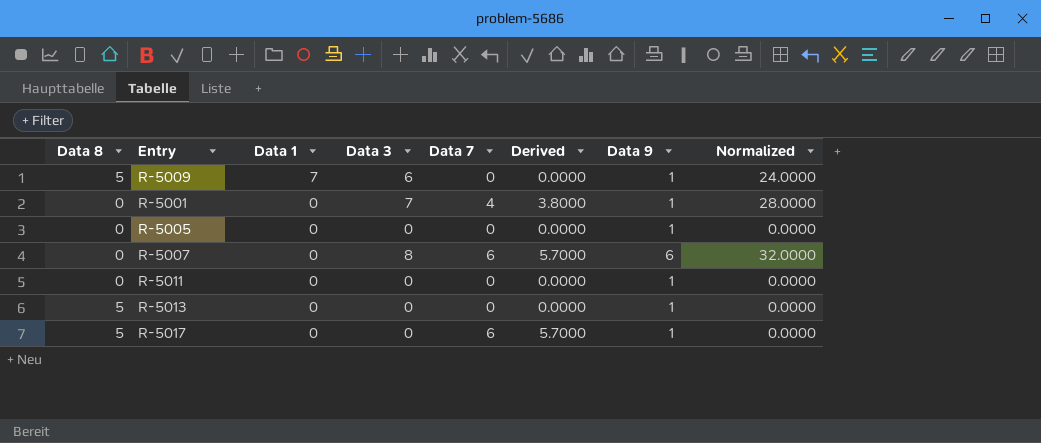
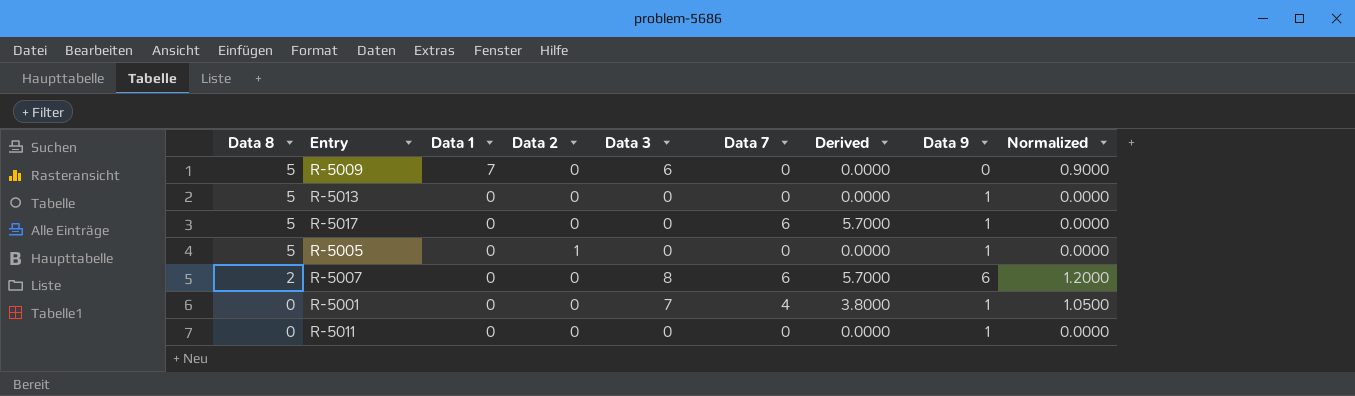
row order: Data 1 descending -> Data 8 descending
column Data 2 | position: none -> 4
column Normalized | formula: [Data 3] * 4 -> [Data 3] * 0.15
R-5009 | Data 9: 1 -> 0
R-5005 | Data 8: 0 -> 5
R-5007 | Data 8: 0 -> 2

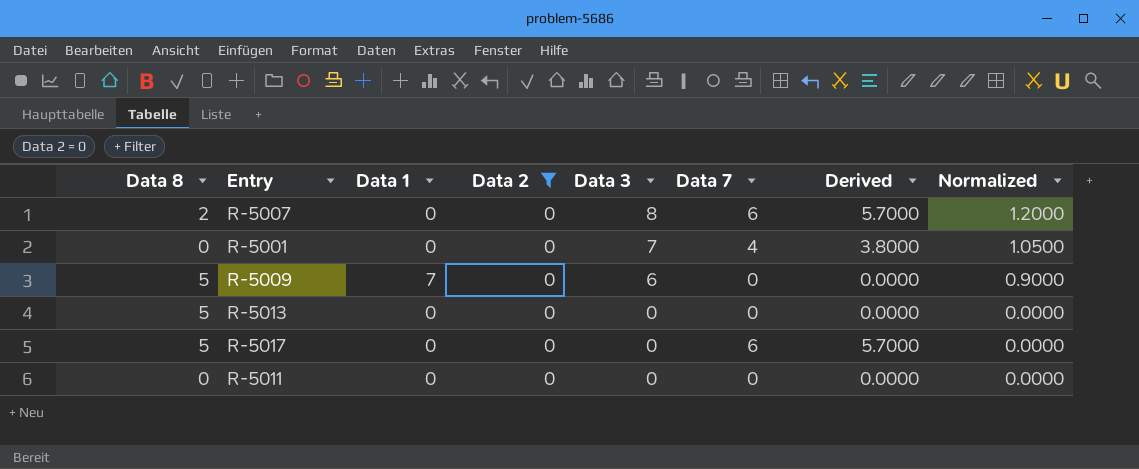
filter: none -> Data 2 = 0
row order: Data 8 descending -> Data 3 descending
column Data 9 | position: 8 -> none

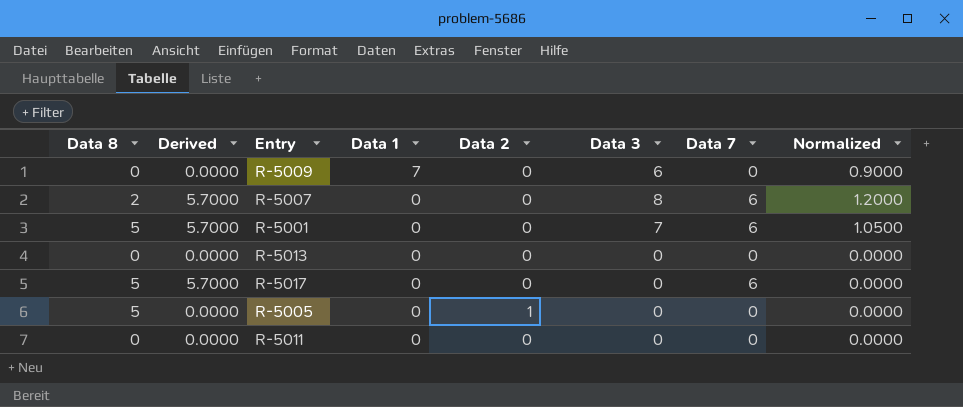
filter: Data 2 = 0 -> none
row order: Data 3 descending -> Data 1 descending
column Derived | position: 7 -> 2
R-5009 | Data 8: 5 -> 0
R-5001 | Data 8: 0 -> 5
R-5001 | Derived: 3.8000 -> 5.7000
R-5001 | Data 7: 4 -> 6
R-5013 | Data 8: 5 -> 0

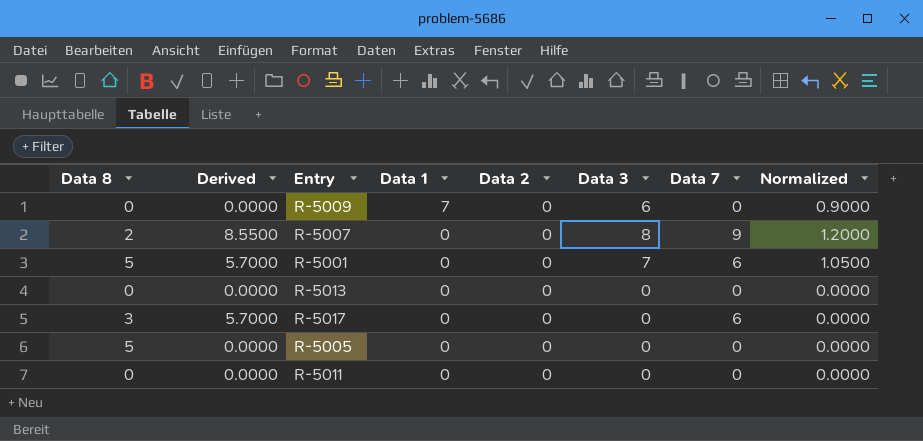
R-5007 | Derived: 5.7000 -> 8.5500
R-5007 | Data 7: 6 -> 9
R-5017 | Data 8: 5 -> 3
R-5005 | Data 2: 1 -> 0

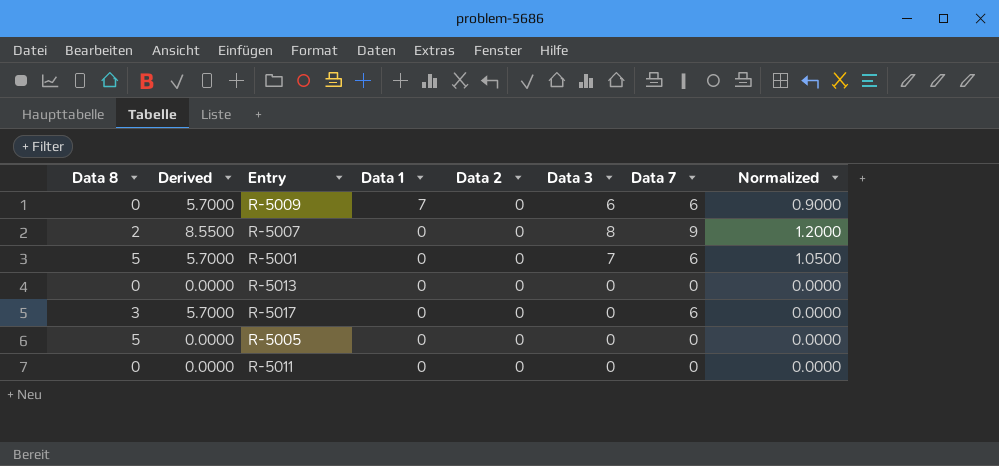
R-5009 | Derived: 0.0000 -> 5.7000
R-5009 | Data 7: 0 -> 6

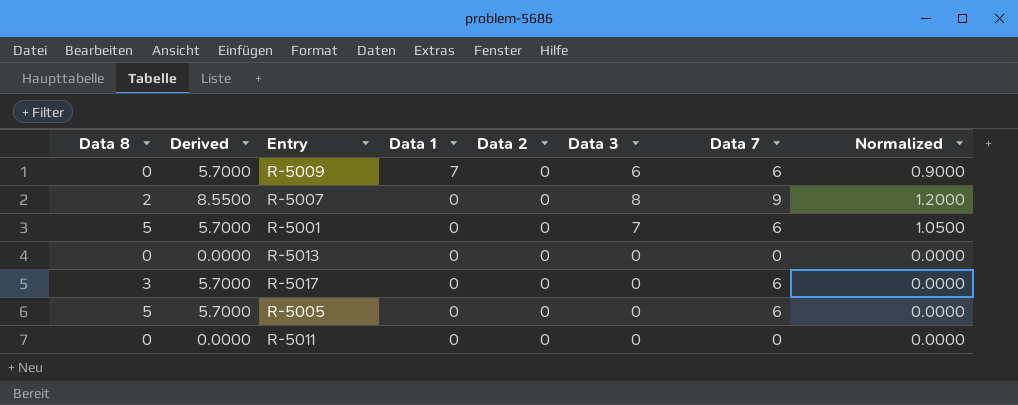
R-5005 | Derived: 0.0000 -> 5.7000
R-5005 | Data 7: 0 -> 6

